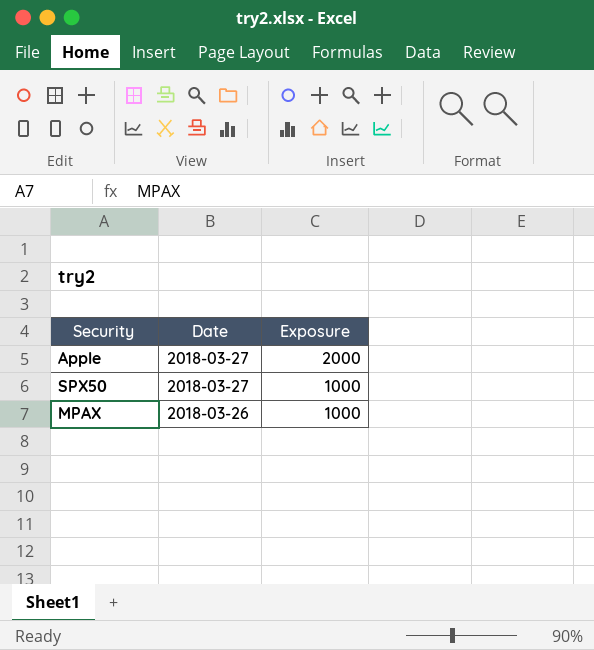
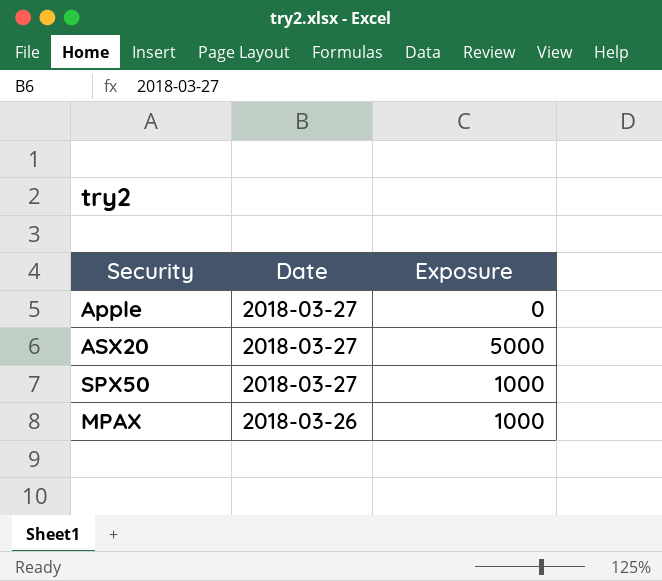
Apple | Exposure: 2000 -> 0
row ASX20: none -> 2018-03-27 | 5000

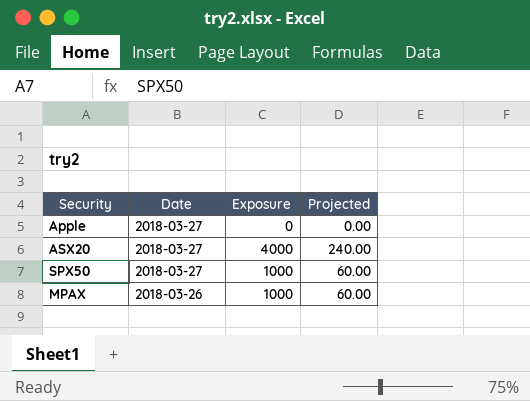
column Projected | formula: none -> [Exposure] * 0.06
ASX20 | Exposure: 5000 -> 4000

